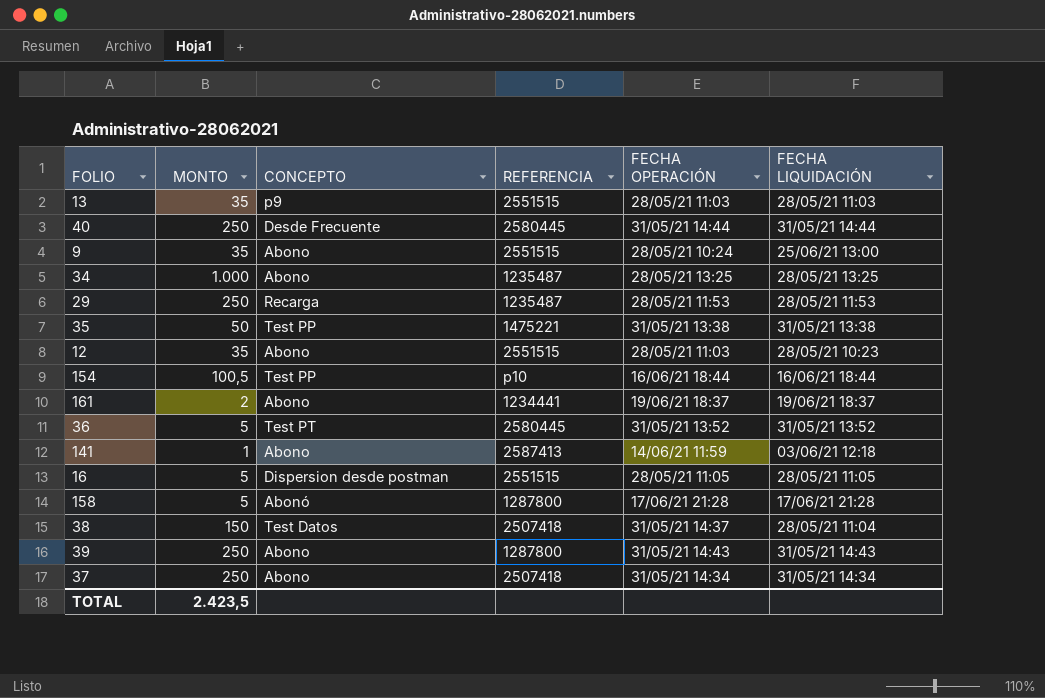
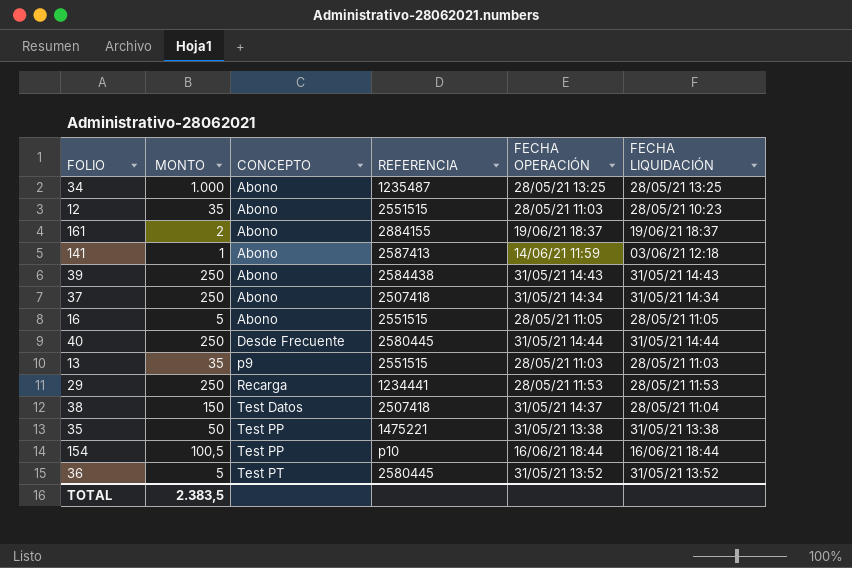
row order: none -> CONCEPTO ascending
row 9: 35 | Abono | 2551515 | 28/05/21 10:24 | 25/06/21 13:00 -> none
row 158: 5 | Abonó | 1287800 | 17/06/21 21:28 | 17/06/21 21:28 -> none
161 | REFERENCIA: 1234441 -> 2884155
39 | REFERENCIA: 1287800 -> 2584438
16 | CONCEPTO: Dispersion desde postman -> Abono
29 | REFERENCIA: 1235487 -> 1234441
TOTAL | MONTO: 2.423,5 -> 2.383,5

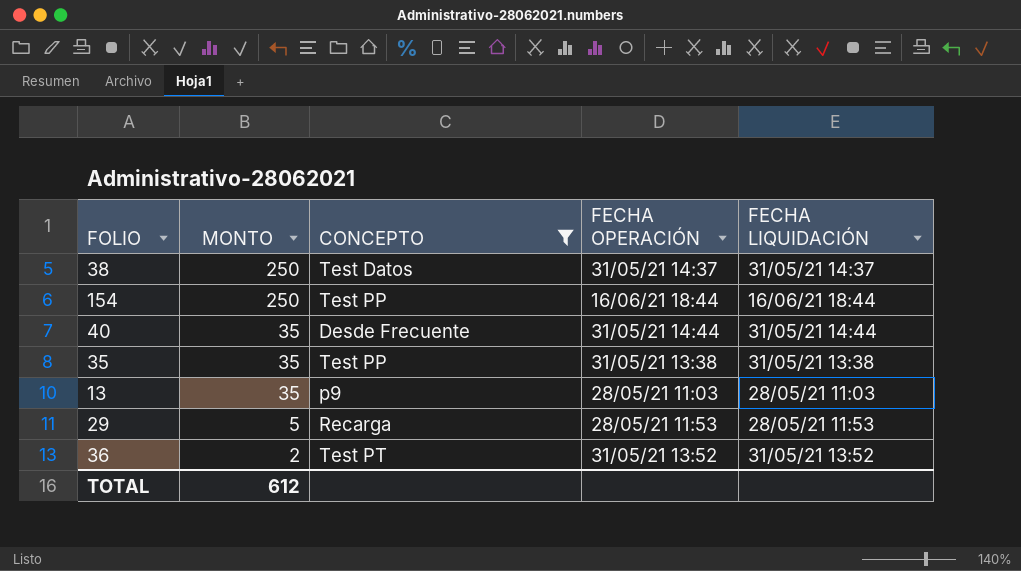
filter: none -> CONCEPTO != Abono
row order: CONCEPTO ascending -> MONTO descending
column REFERENCIA | position: 4 -> none
38 | MONTO: 150 -> 250
38 | FECHA LIQUIDACIÓN: 28/05/21 11:04 -> 31/05/21 14:37
154 | MONTO: 100,5 -> 250
40 | MONTO: 250 -> 35
35 | MONTO: 50 -> 35
29 | MONTO: 250 -> 5
36 | MONTO: 5 -> 2
TOTAL | MONTO: 2.383,5 -> 612

